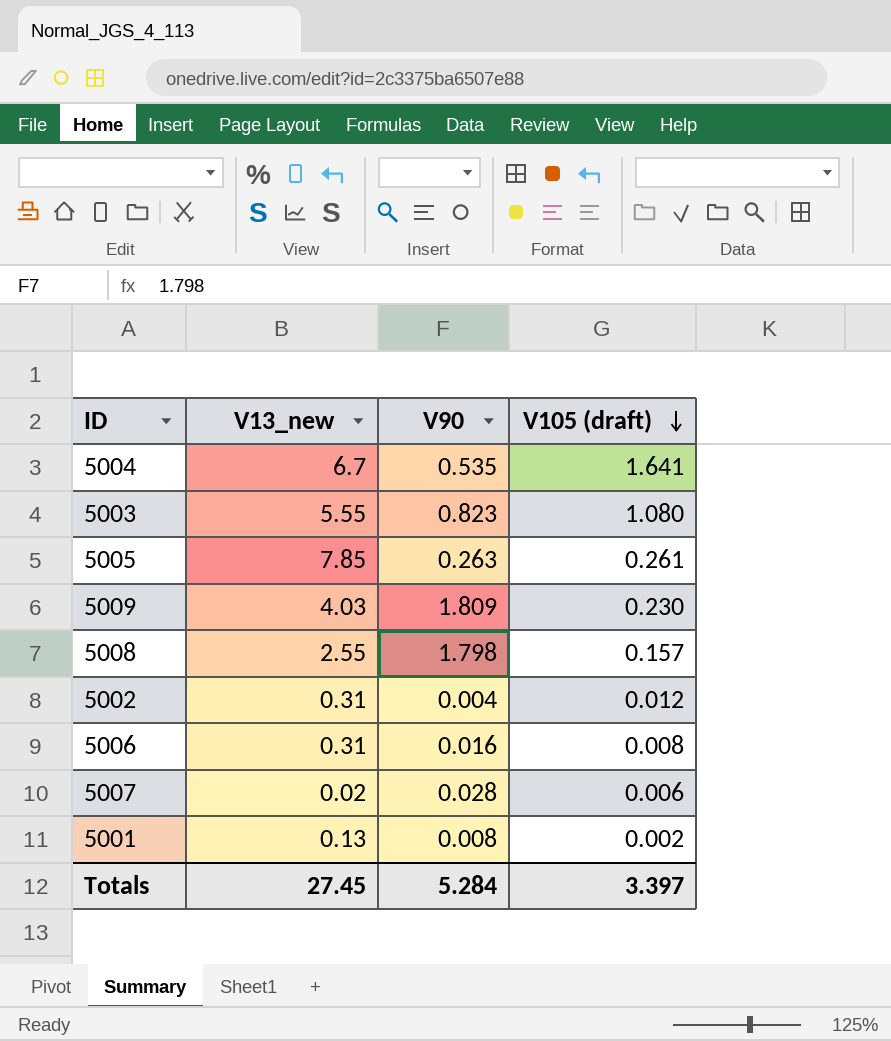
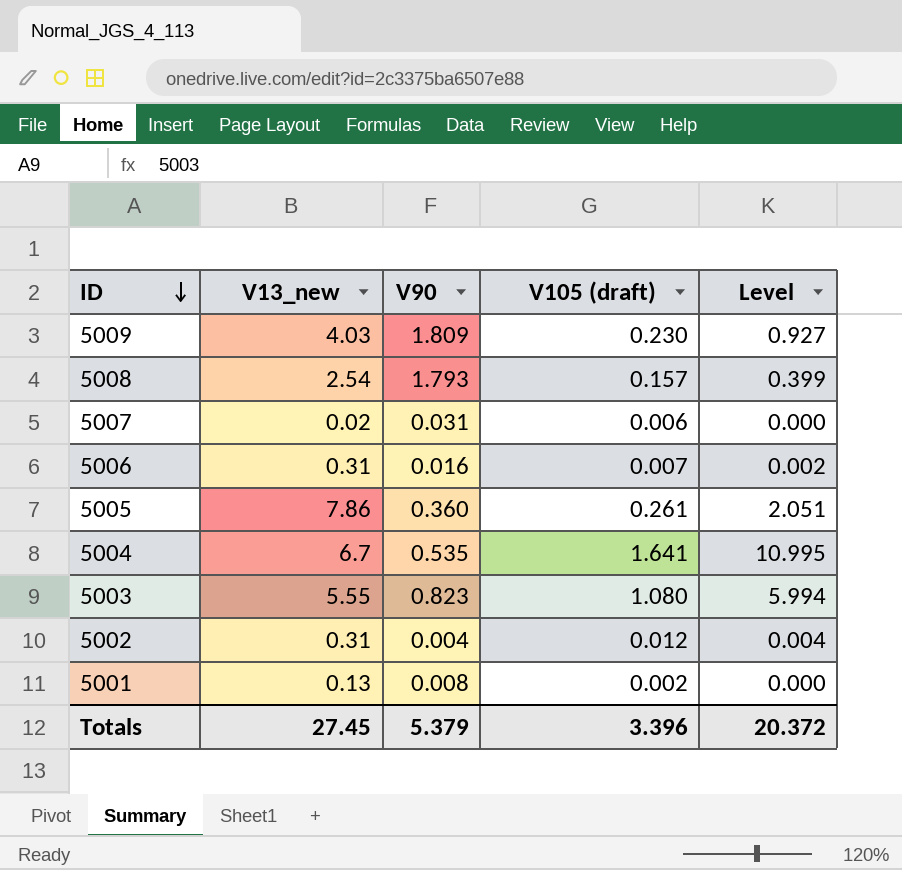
row order: V105 (draft) descending -> ID descending
column Level | formula: none -> [V13_new] * [V105 (draft)]
5008 | V13_new: 2.55 -> 2.54
5008 | V90: 1.798 -> 1.793
5007 | V90: 0.028 -> 0.031
5006 | V105 (draft): 0.008 -> 0.007
5005 | V13_new: 7.85 -> 7.86
5005 | V90: 0.263 -> 0.360
Totals | V90: 5.284 -> 5.379
Totals | V105 (draft): 3.397 -> 3.396

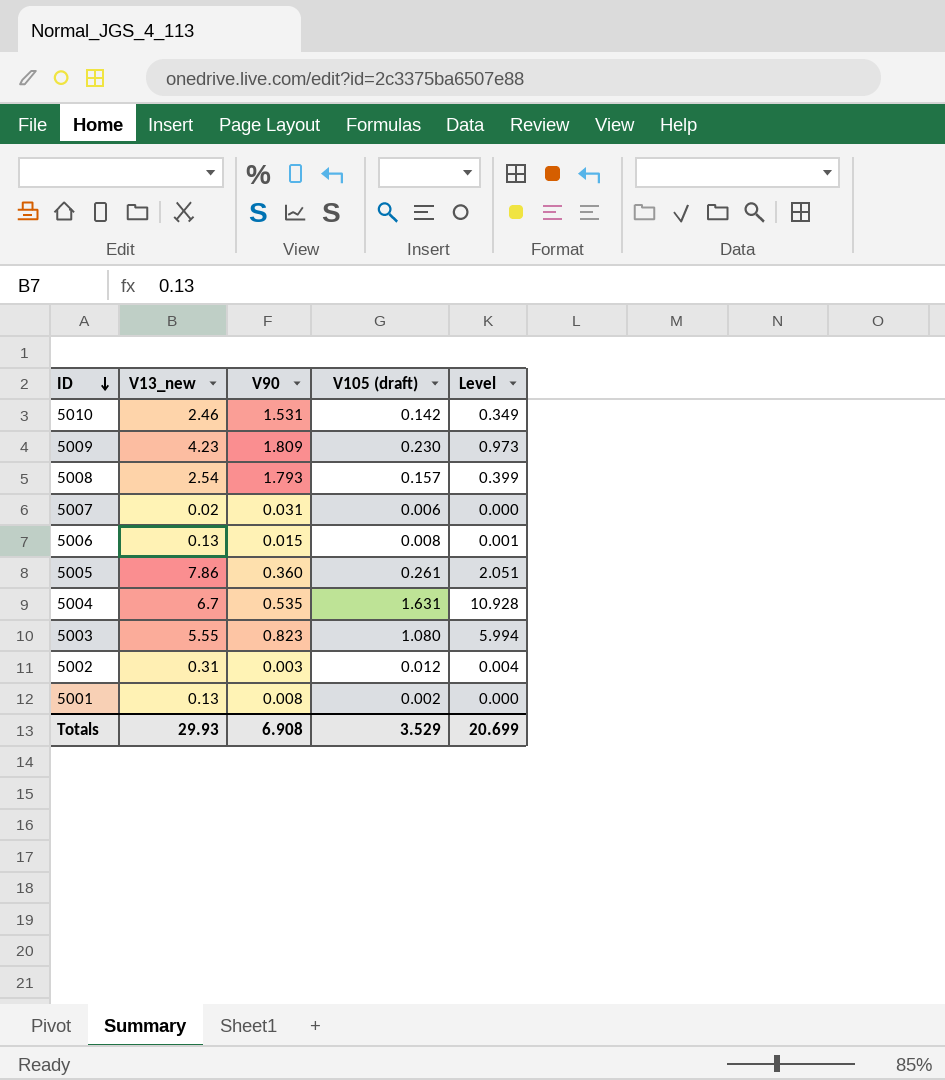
row 5010: none -> 2.46 | 1.531 | 0.142 | 0.349
5009 | V13_new: 4.03 -> 4.23
5009 | Level: 0.927 -> 0.973
5006 | V13_new: 0.31 -> 0.13
5006 | V90: 0.016 -> 0.015
5006 | V105 (draft): 0.007 -> 0.008
5006 | Level: 0.002 -> 0.001
5004 | V105 (draft): 1.641 -> 1.631
5004 | Level: 10.995 -> 10.928
5002 | V90: 0.004 -> 0.003
Totals | V13_new: 27.45 -> 29.93
Totals | V90: 5.379 -> 6.908
Totals | V105 (draft): 3.396 -> 3.529
Totals | Level: 20.372 -> 20.699

